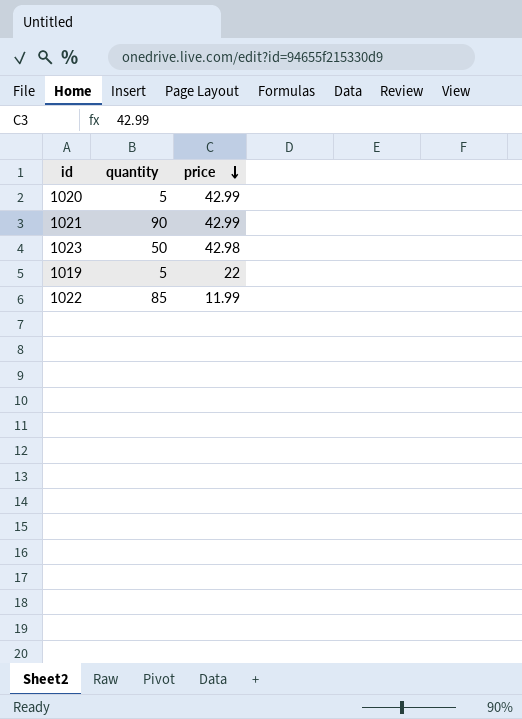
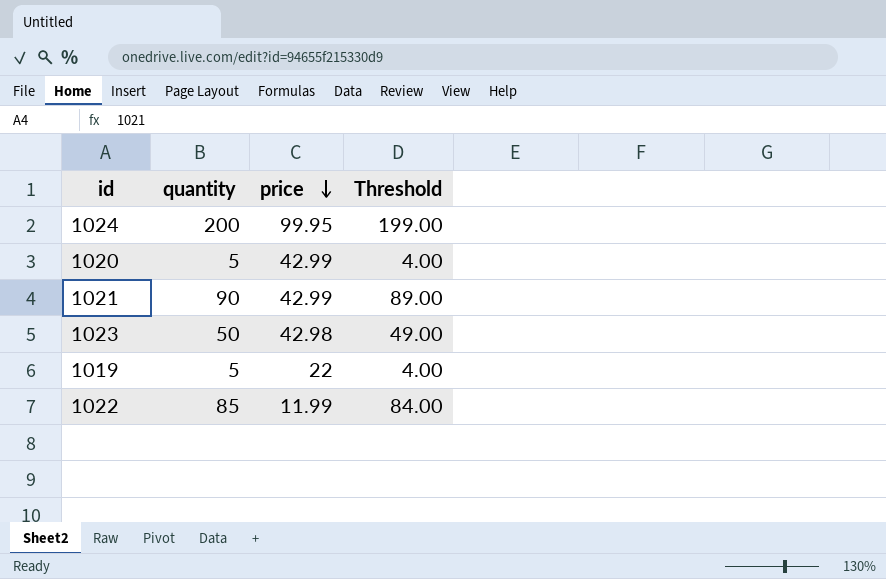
column Threshold | formula: none -> [quantity] - 1
row 1024: none -> 200 | 99.95 | 199.00

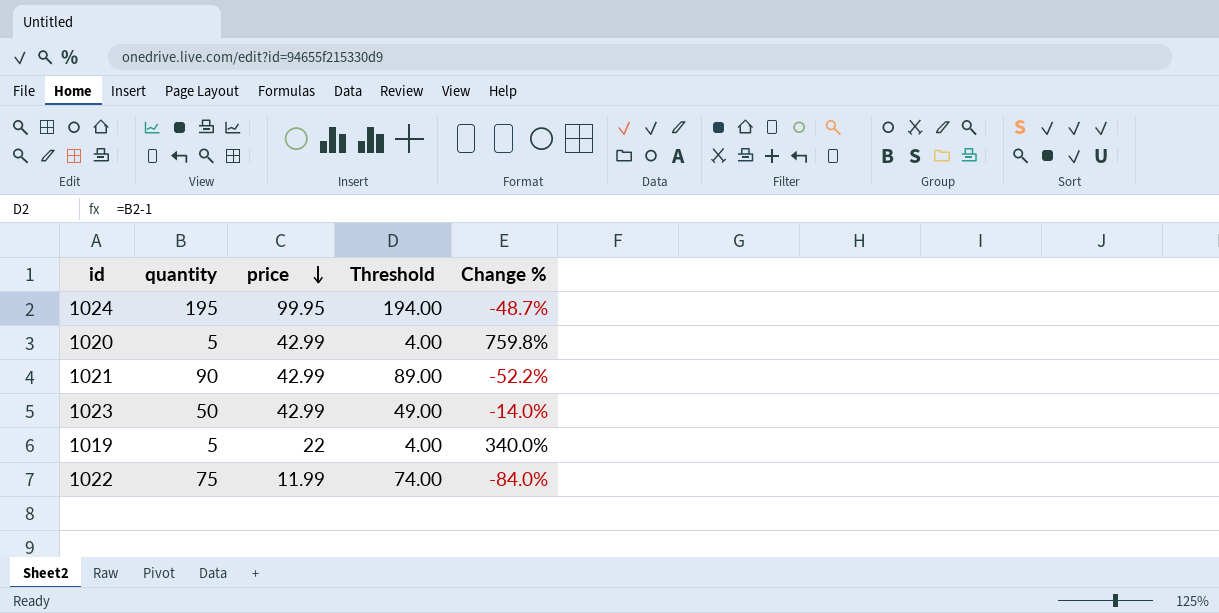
column Change % | formula: none -> ([price] - [quantity]) / [quantity]
1024 | quantity: 200 -> 195
1024 | Threshold: 199.00 -> 194.00
1023 | price: 42.98 -> 42.99
1022 | quantity: 85 -> 75
1022 | Threshold: 84.00 -> 74.00

